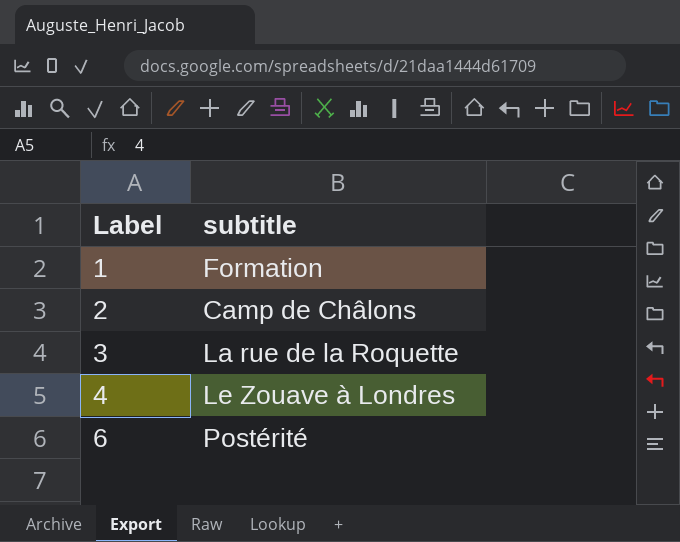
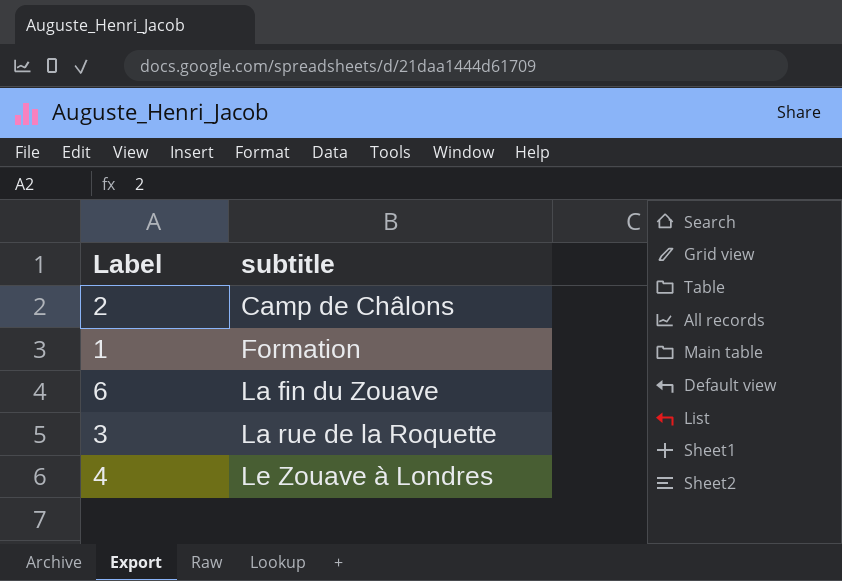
row order: Label ascending -> subtitle ascending
6 | subtitle: Postérité -> La fin du Zouave

